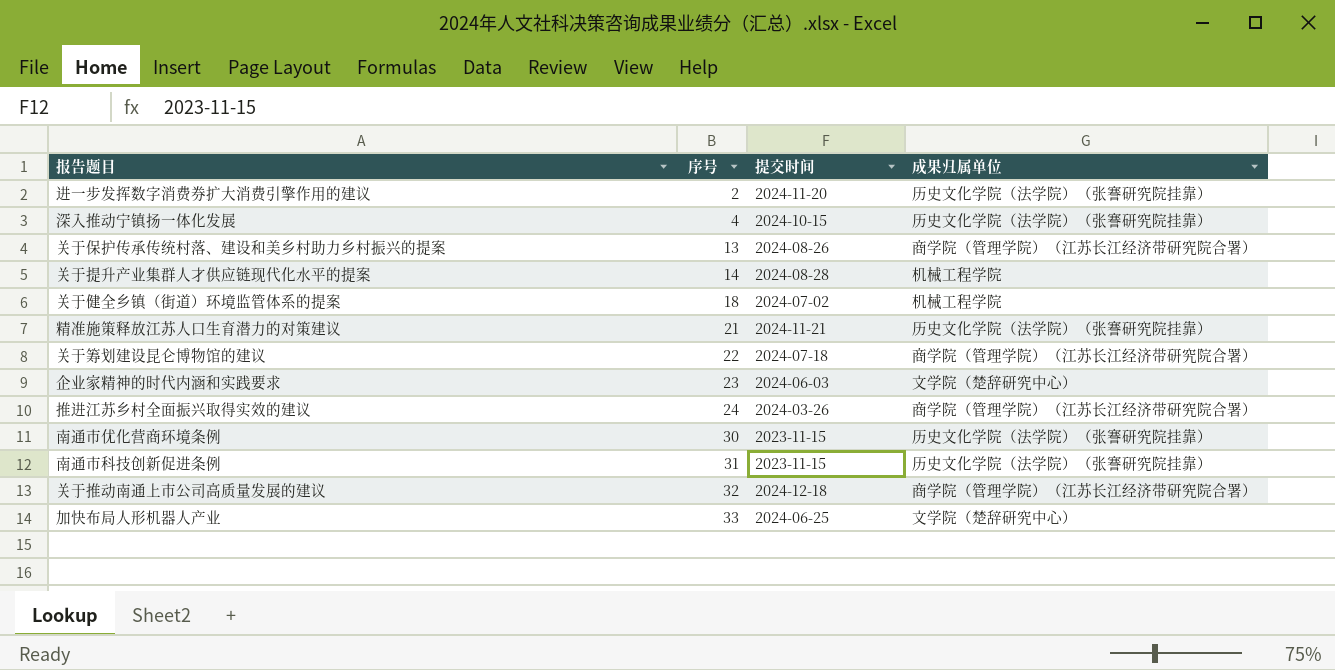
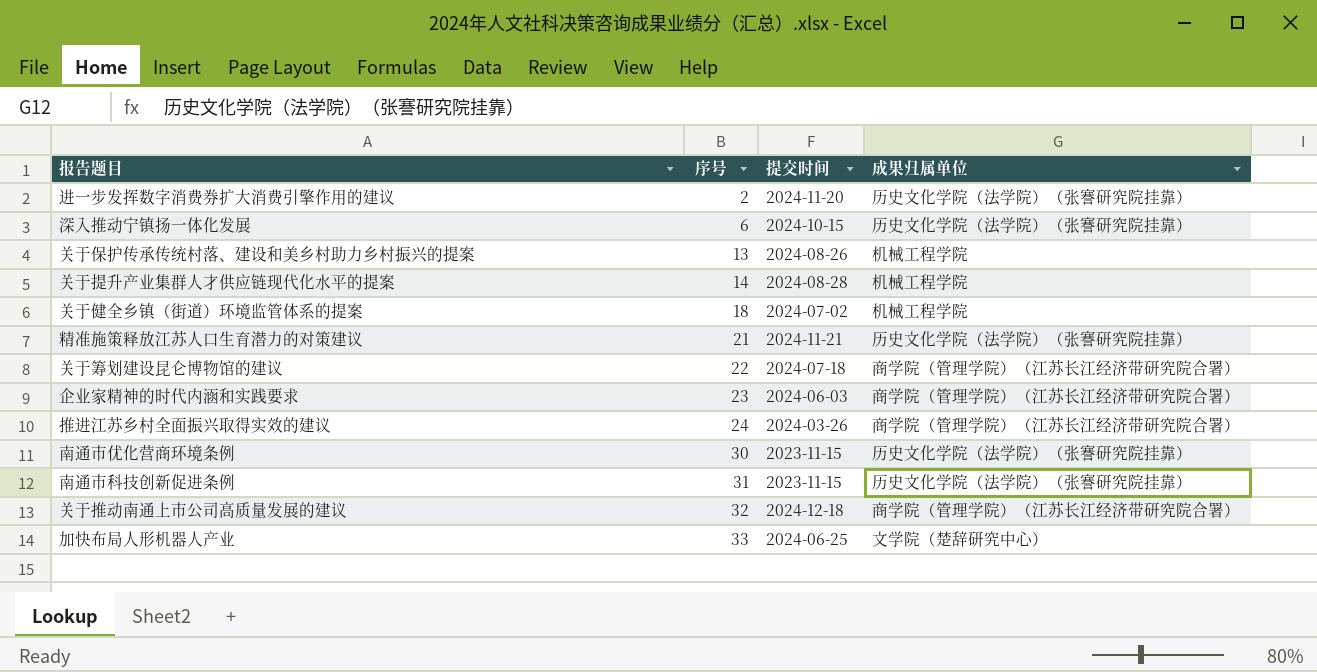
深入推动宁镇扬一体化发展 | 序号: 4 -> 6
关于保护传承传统村落、建设和美乡村助力乡村振兴的提案 | 成果归属单位: 商学院（管理学院）（江苏长江经济带研究院合署） -> 机械工程学院
企业家精神的时代内涵和实践要求 | 成果归属单位: 文学院（楚辞研究中心） -> 商学院（管理学院）（江苏长江经济带研究院合署）

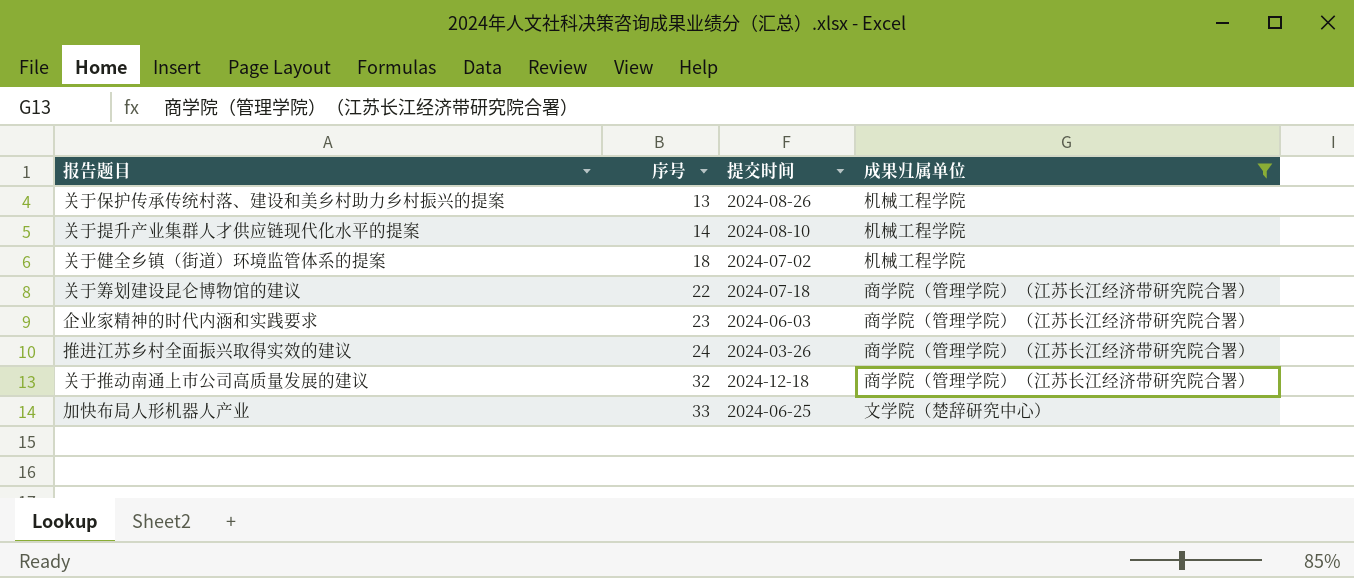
filter: none -> 成果归属单位 != 历史文化学院（法学院）（张謇研究院挂靠）
关于提升产业集群人才供应链现代化水平的提案 | 提交时间: 2024-08-28 -> 2024-08-10

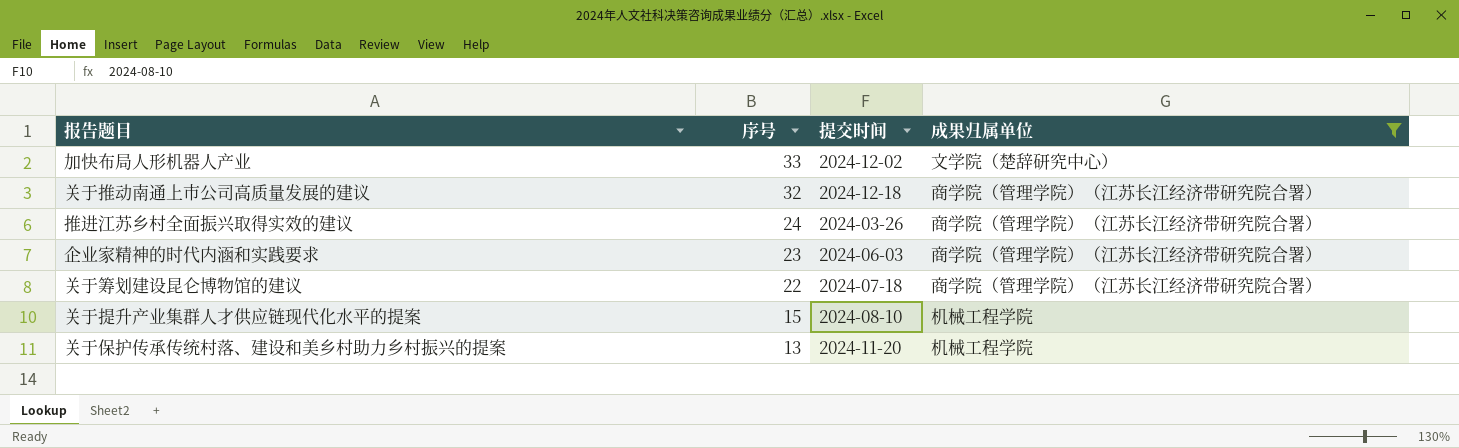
row order: 序号 ascending -> 序号 descending
row 关于健全乡镇（街道）环境监管体系的提案: 18 | 2024-07-02 | 机械工程学院 -> none
加快布局人形机器人产业 | 提交时间: 2024-06-25 -> 2024-12-02
关于提升产业集群人才供应链现代化水平的提案 | 序号: 14 -> 15
关于保护传承传统村落、建设和美乡村助力乡村振兴的提案 | 提交时间: 2024-08-26 -> 2024-11-20

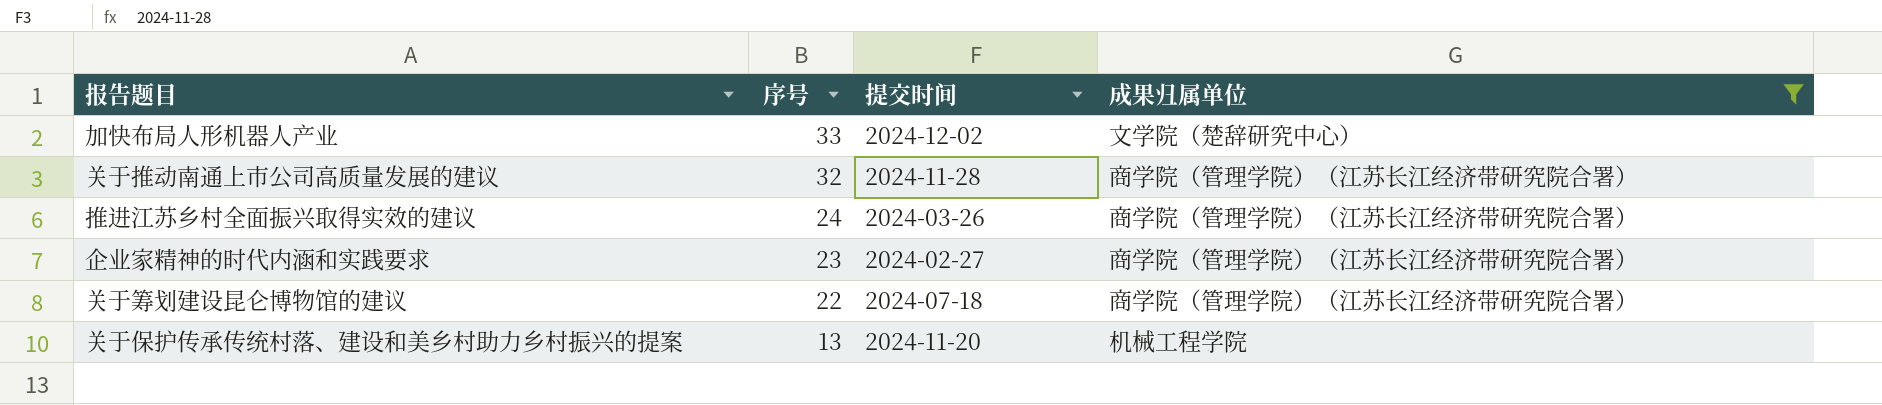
row 关于提升产业集群人才供应链现代化水平的提案: 15 | 2024-08-10 | 机械工程学院 -> none
关于推动南通上市公司高质量发展的建议 | 提交时间: 2024-12-18 -> 2024-11-28
企业家精神的时代内涵和实践要求 | 提交时间: 2024-06-03 -> 2024-02-27

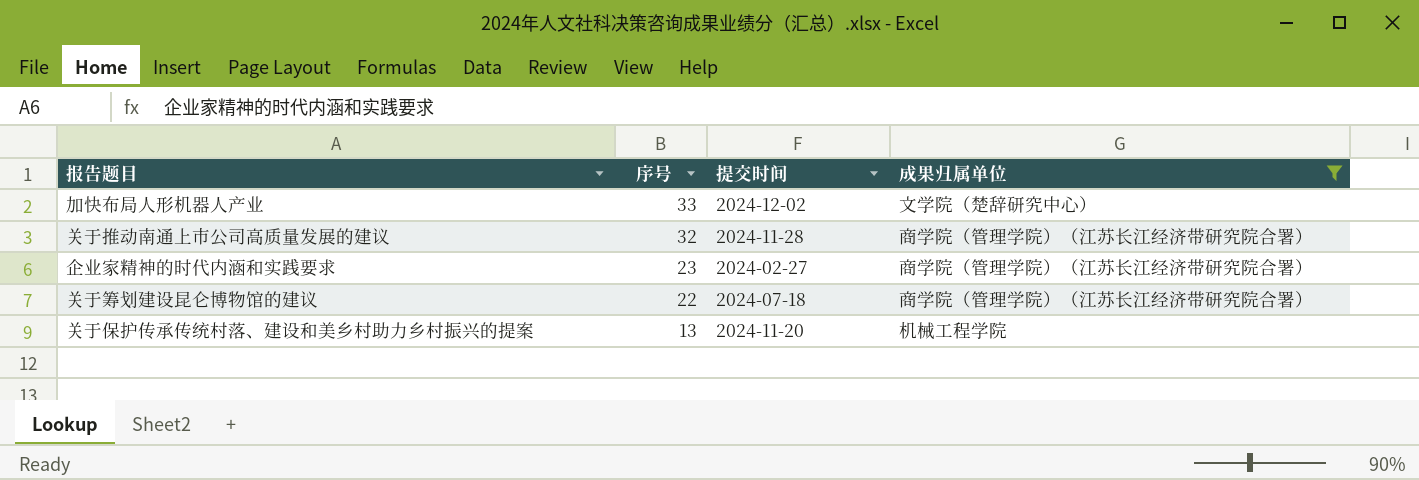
row 推进江苏乡村全面振兴取得实效的建议: 24 | 2024-03-26 | 商学院（管理学院）（江苏长江经济带研究院合署） -> none

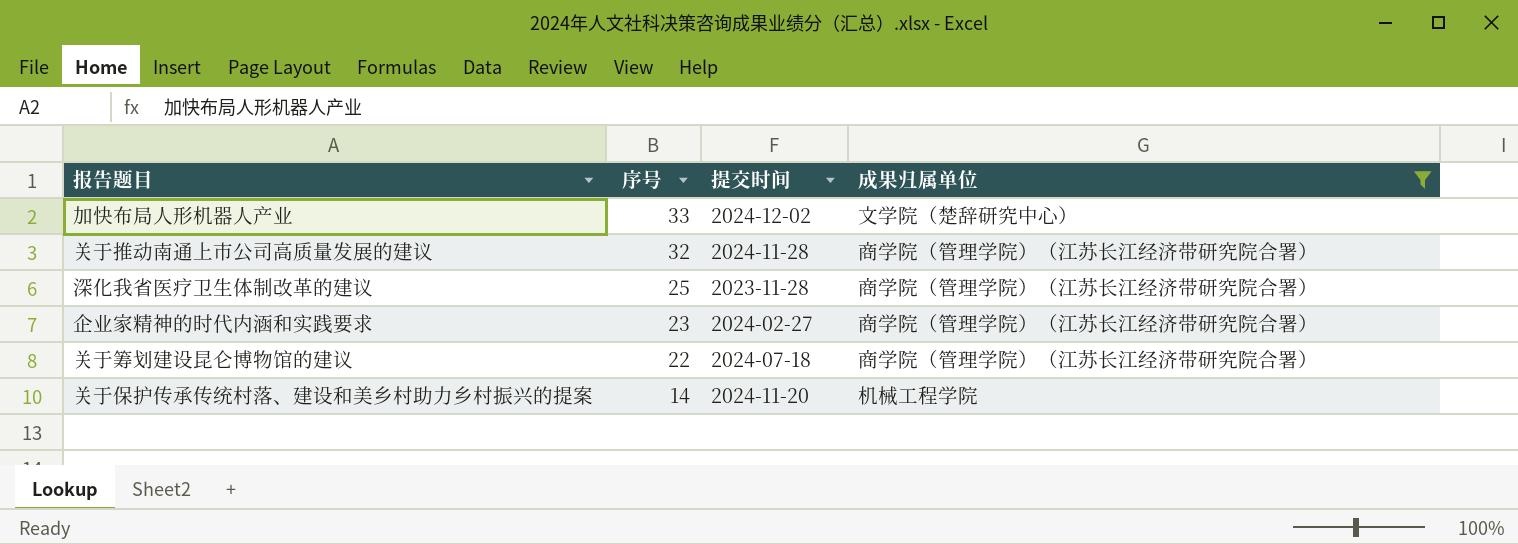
row 深化我省医疗卫生体制改革的建议: none -> 25 | 2023-11-28 | 商学院（管理学院）（江苏长江经济带研究院合署）
关于保护传承传统村落、建设和美乡村助力乡村振兴的提案 | 序号: 13 -> 14

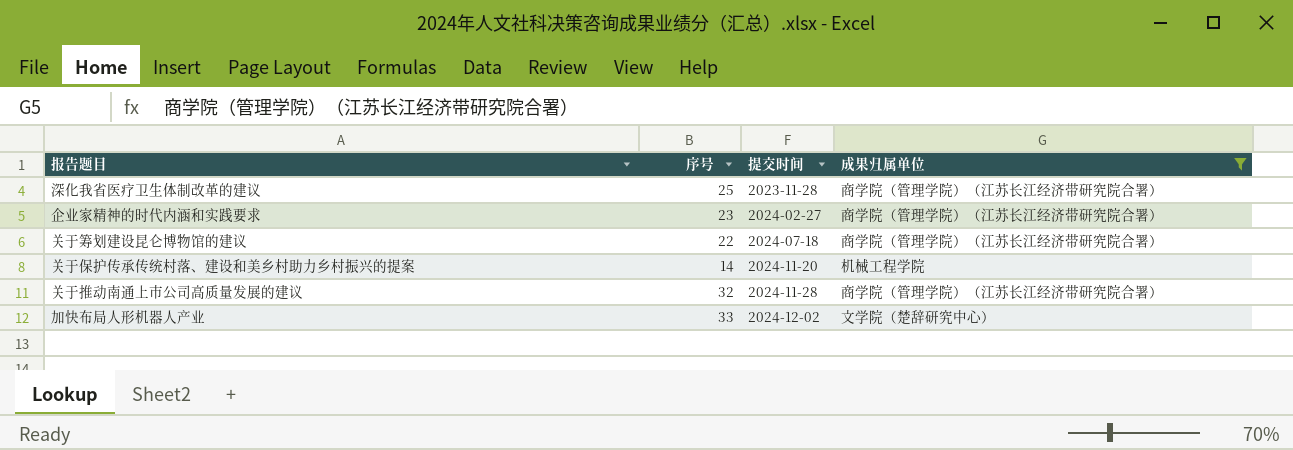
row order: 序号 descending -> 提交时间 ascending

